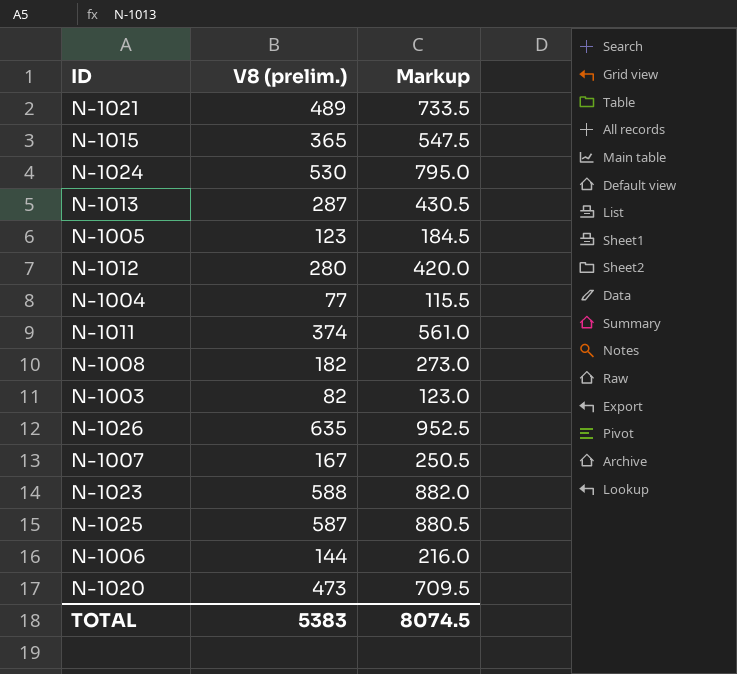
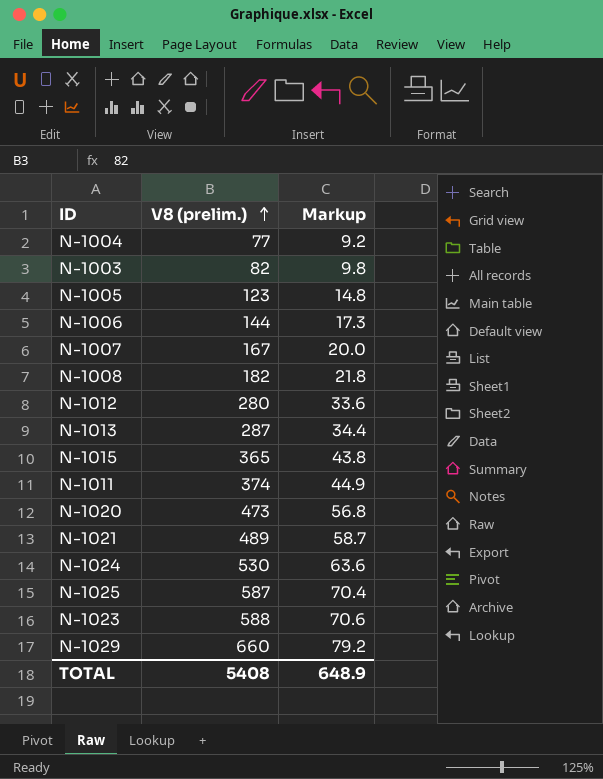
row order: none -> V8 (prelim.) ascending
column Markup | formula: [V8 (prelim.)] * 1.5 -> [V8 (prelim.)] * 0.12
row N-1026: 635 | 952.5 -> none
row N-1029: none -> 660 | 79.2
TOTAL | V8 (prelim.): 5383 -> 5408
TOTAL | Markup: 8074.5 -> 648.9

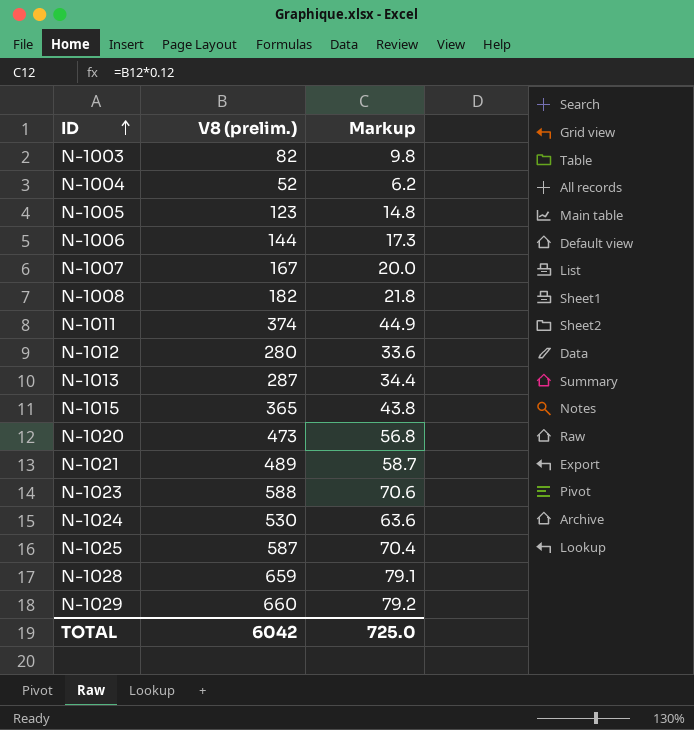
row order: V8 (prelim.) ascending -> ID ascending
N-1004 | V8 (prelim.): 77 -> 52
N-1004 | Markup: 9.2 -> 6.2
row N-1028: none -> 659 | 79.1
TOTAL | V8 (prelim.): 5408 -> 6042
TOTAL | Markup: 648.9 -> 725.0

